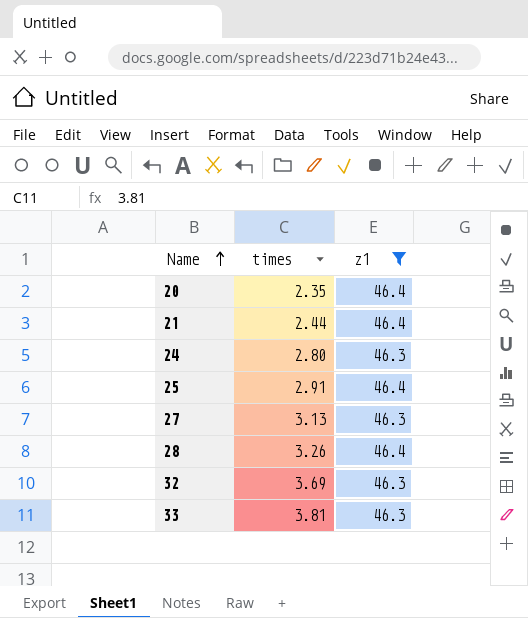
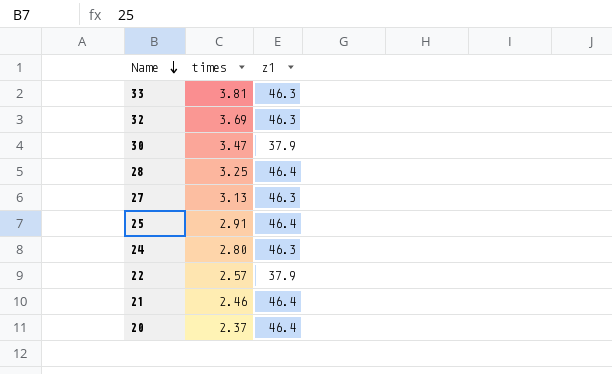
filter: z1 != 37.9 -> none
row order: Name ascending -> Name descending
28 | times: 3.26 -> 3.25
21 | times: 2.44 -> 2.46
20 | times: 2.35 -> 2.37

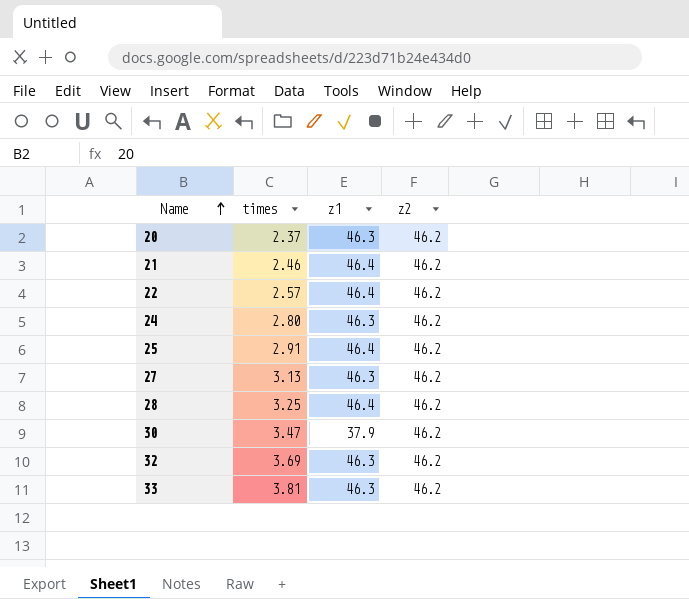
row order: Name descending -> Name ascending
column z2 | position: none -> 4
20 | z1: 46.4 -> 46.3
22 | z1: 37.9 -> 46.4

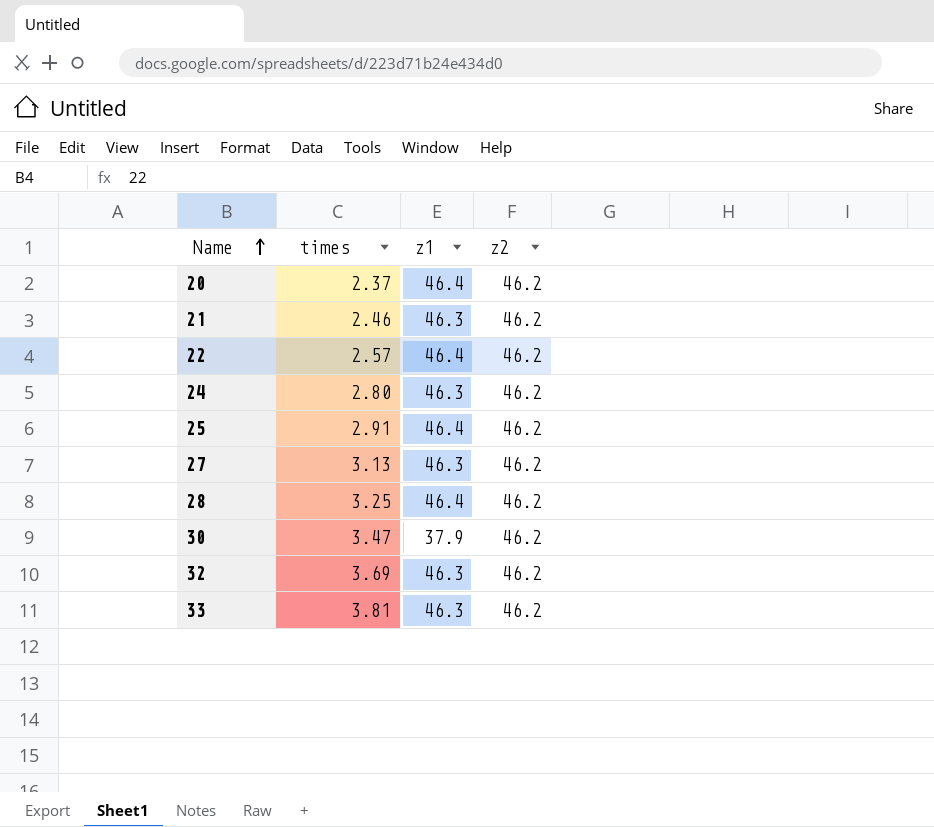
20 | z1: 46.3 -> 46.4
21 | z1: 46.4 -> 46.3

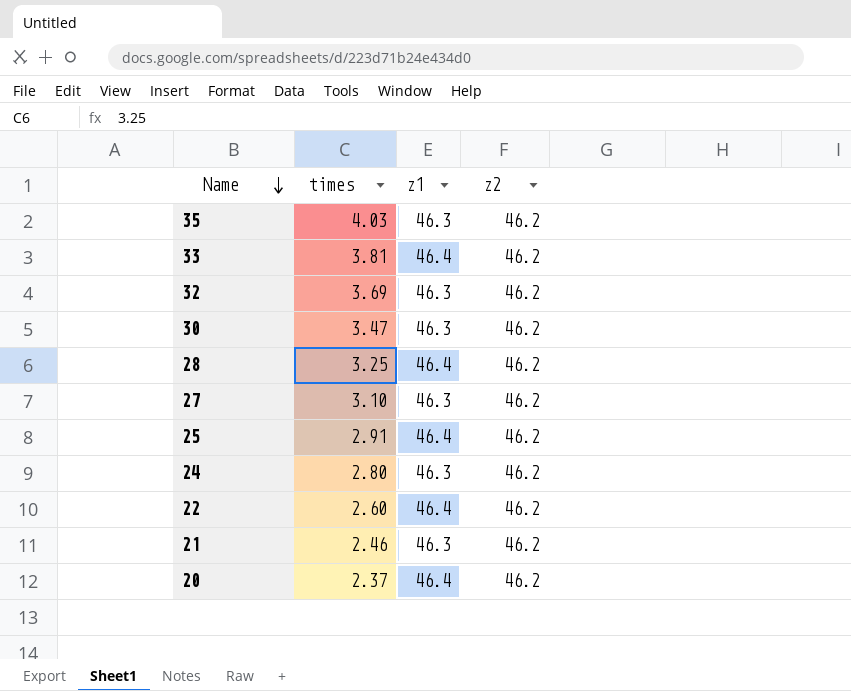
row order: Name ascending -> Name descending
row 35: none -> 4.03 | 46.3 | 46.2
33 | z1: 46.3 -> 46.4
30 | z1: 37.9 -> 46.3
27 | times: 3.13 -> 3.10
22 | times: 2.57 -> 2.60

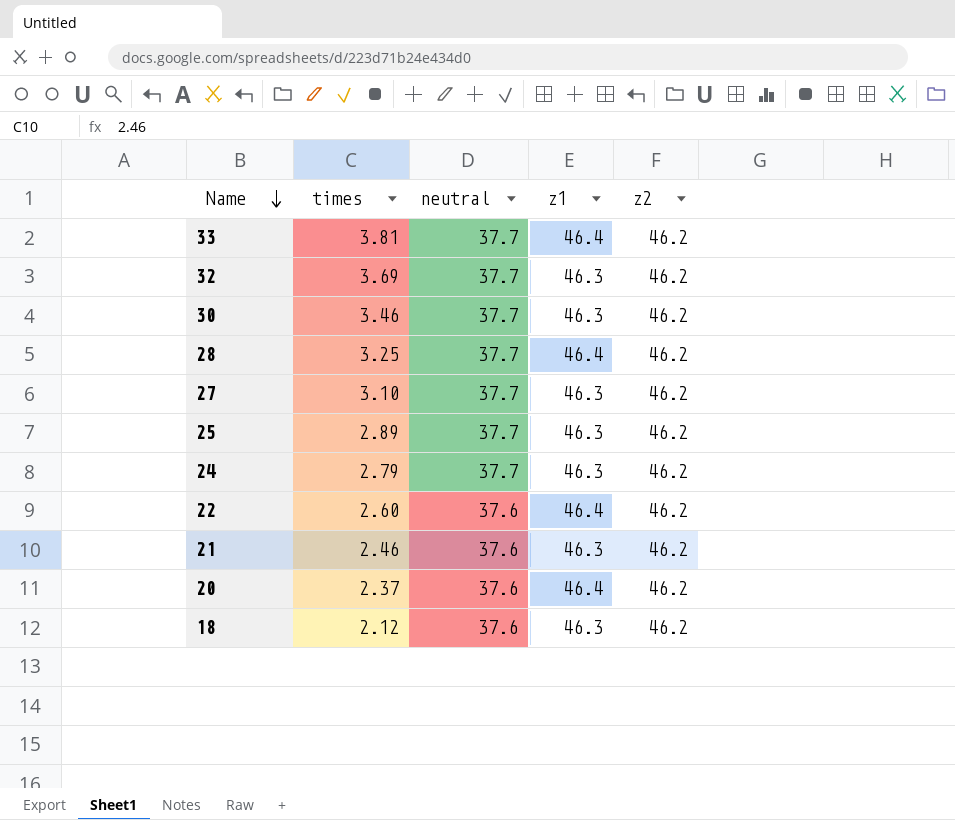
column neutral | position: none -> 3
row 35: 4.03 | 46.3 | 46.2 -> none
30 | times: 3.47 -> 3.46
25 | times: 2.91 -> 2.89
25 | z1: 46.4 -> 46.3
24 | times: 2.80 -> 2.79
row 18: none -> 2.12 | 37.6 | 46.3 | 46.2

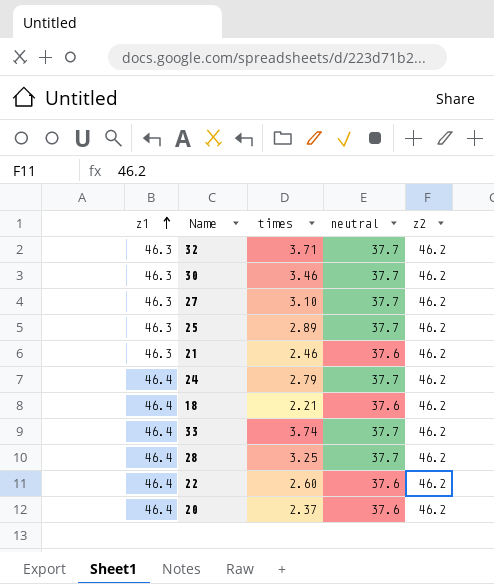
row order: Name descending -> z1 ascending
column z1 | position: 4 -> 1
32 | times: 3.69 -> 3.71
24 | z1: 46.3 -> 46.4
18 | z1: 46.3 -> 46.4
18 | times: 2.12 -> 2.21
33 | times: 3.81 -> 3.74

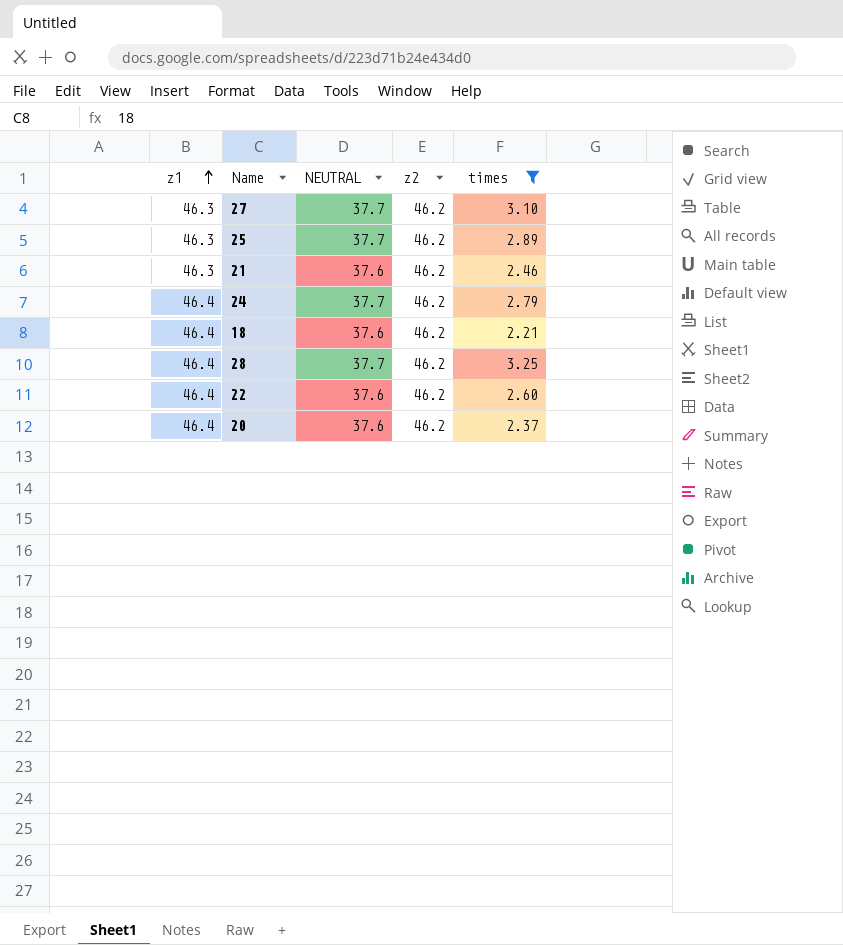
filter: none -> times <= 3.25
column name: neutral -> NEUTRAL
column times | position: 3 -> 5

